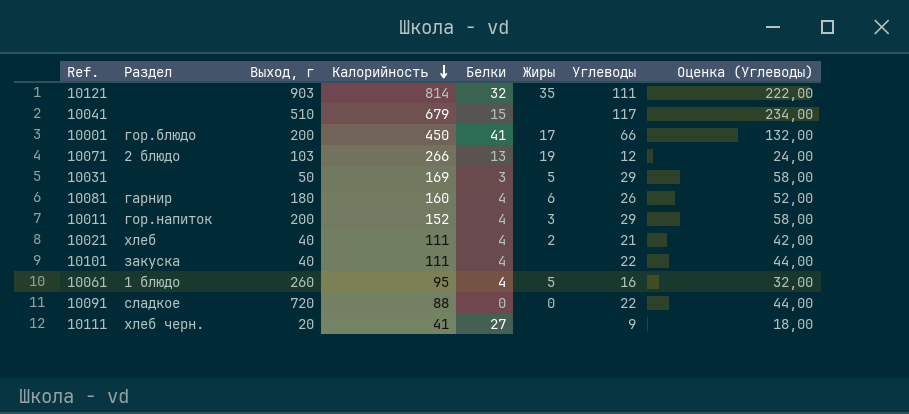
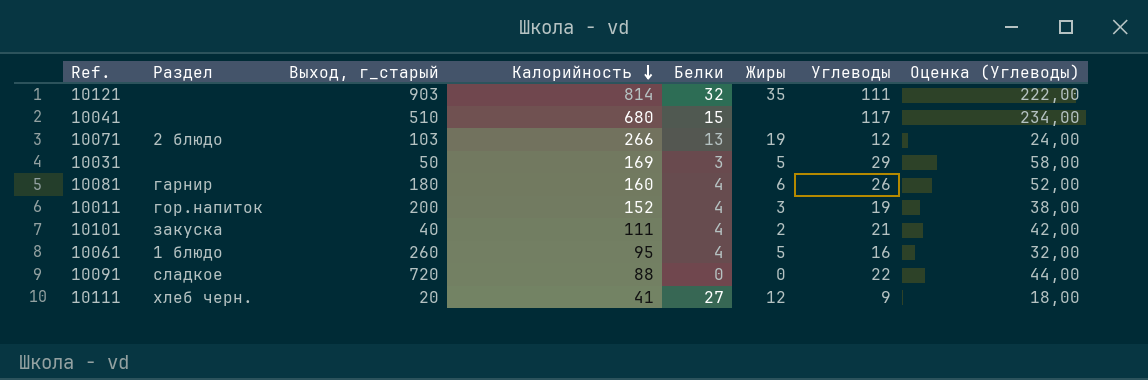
column name: Выход, г -> Выход, г_старый
row 10001: гор.блюдо | 200 | 450 | 41 | 17 | 66 | 132,00 -> none
row 10021: хлеб | 40 | 111 | 4 | 2 | 21 | 42,00 -> none
10041 | Калорийность: 679 -> 680
10011 | Углеводы: 29 -> 19
10011 | Оценка (Углеводы): 58,00 -> 38,00
10101 | Жиры: none -> 2
10101 | Углеводы: 22 -> 21
10101 | Оценка (Углеводы): 44,00 -> 42,00
10111 | Жиры: none -> 12

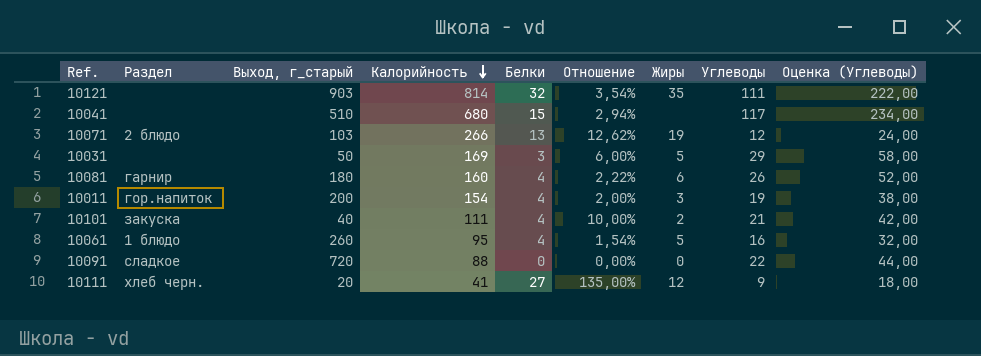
column Отношение | formula: none -> [Белки] / [Выход, г_старый]
10011 | Калорийность: 152 -> 154

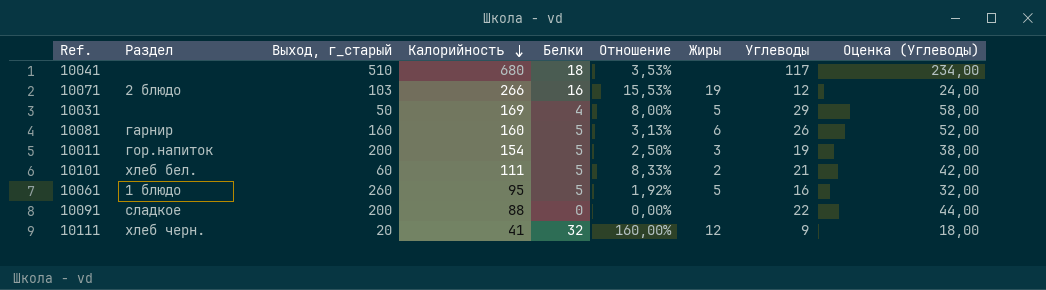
row 10121: none | 903 | 814 | 32 | 3,54% | 35 | 111 | 222,00 -> none
10041 | Белки: 15 -> 18
10041 | Отношение: 2,94% -> 3,53%
10071 | Белки: 13 -> 16
10071 | Отношение: 12,62% -> 15,53%
10031 | Белки: 3 -> 4
10031 | Отношение: 6,00% -> 8,00%
10081 | Выход, г_старый: 180 -> 160
10081 | Белки: 4 -> 5
10081 | Отношение: 2,22% -> 3,13%
10011 | Белки: 4 -> 5
10011 | Отношение: 2,00% -> 2,50%
10101 | Раздел: закуска -> хлеб бел.
10101 | Выход, г_старый: 40 -> 60
10101 | Белки: 4 -> 5
10101 | Отношение: 10,00% -> 8,33%
10061 | Белки: 4 -> 5
10061 | Отношение: 1,54% -> 1,92%
10091 | Выход, г_старый: 720 -> 200
10091 | Жиры: 0 -> none
10111 | Белки: 27 -> 32
10111 | Отношение: 135,00% -> 160,00%

